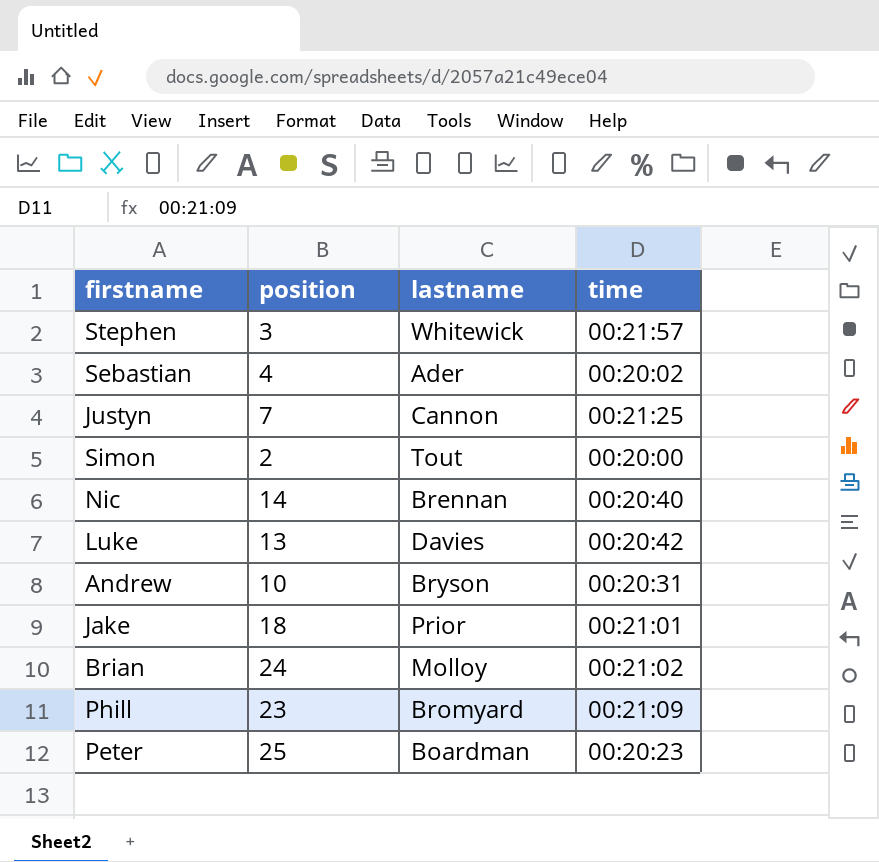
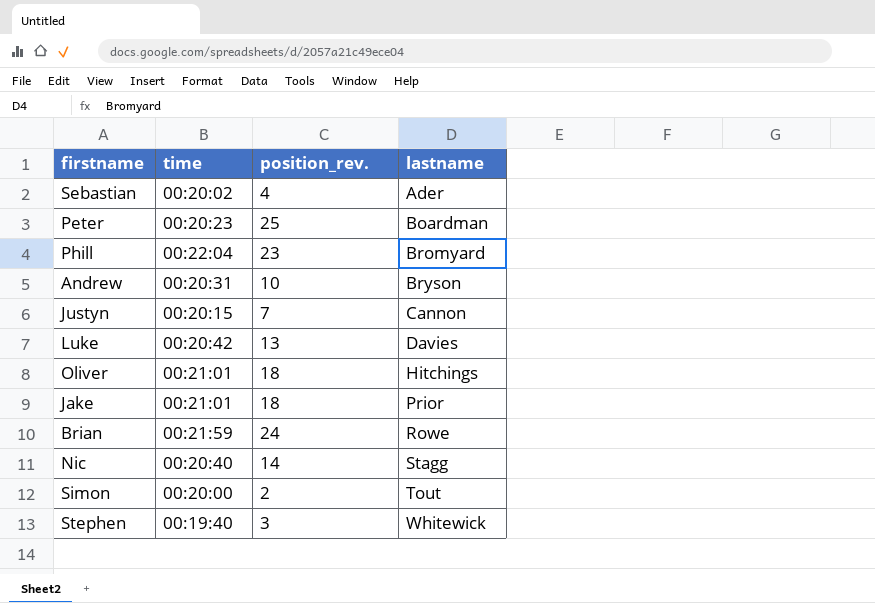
row order: none -> lastname ascending
column time | position: 4 -> 2
column name: position -> position_rev.
Phill | time: 00:21:09 -> 00:22:04
Justyn | time: 00:21:25 -> 00:20:15
row Oliver: none -> 00:21:01 | 18 | Hitchings
Brian | time: 00:21:02 -> 00:21:59
Brian | lastname: Molloy -> Rowe
Nic | lastname: Brennan -> Stagg
Stephen | time: 00:21:57 -> 00:19:40

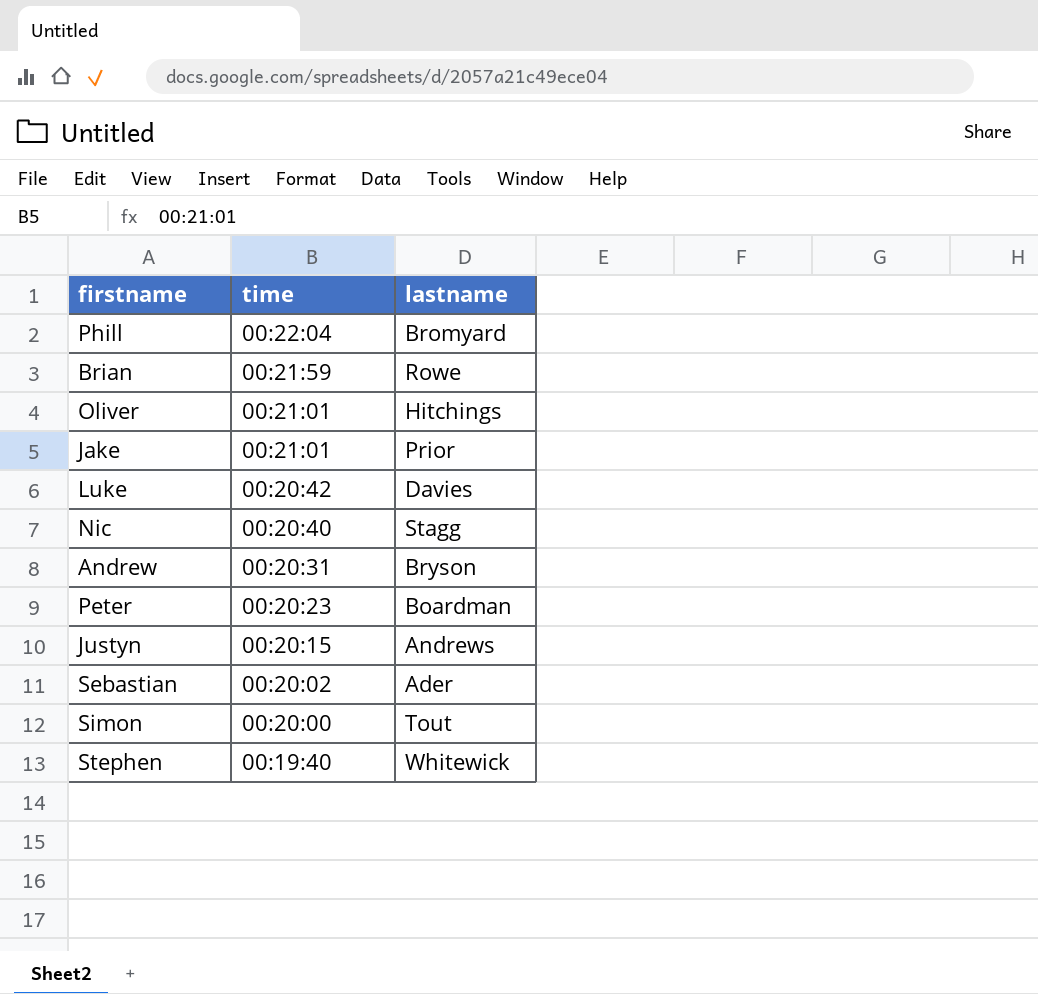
row order: lastname ascending -> time descending
column position_rev. | position: 3 -> none
Justyn | lastname: Cannon -> Andrews

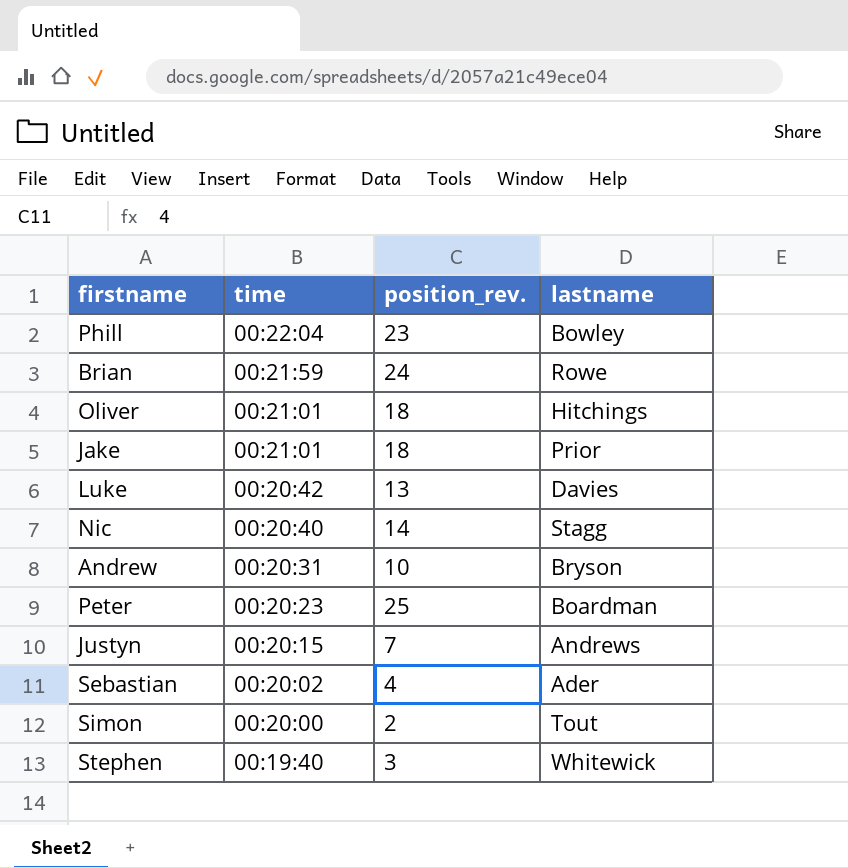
column position_rev. | position: none -> 3
Phill | lastname: Bromyard -> Bowley

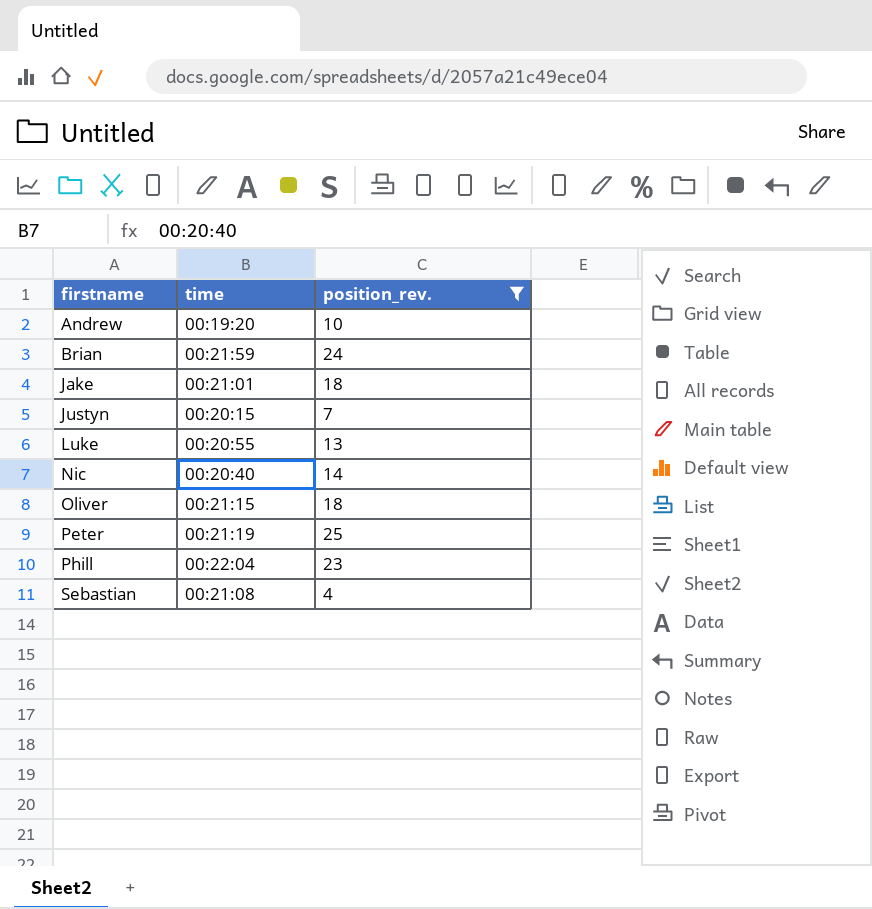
filter: none -> position_rev. >= 4
row order: time descending -> firstname ascending
column lastname | position: 4 -> none
Andrew | time: 00:20:31 -> 00:19:20
Luke | time: 00:20:42 -> 00:20:55
Oliver | time: 00:21:01 -> 00:21:15
Peter | time: 00:20:23 -> 00:21:19
Sebastian | time: 00:20:02 -> 00:21:08

